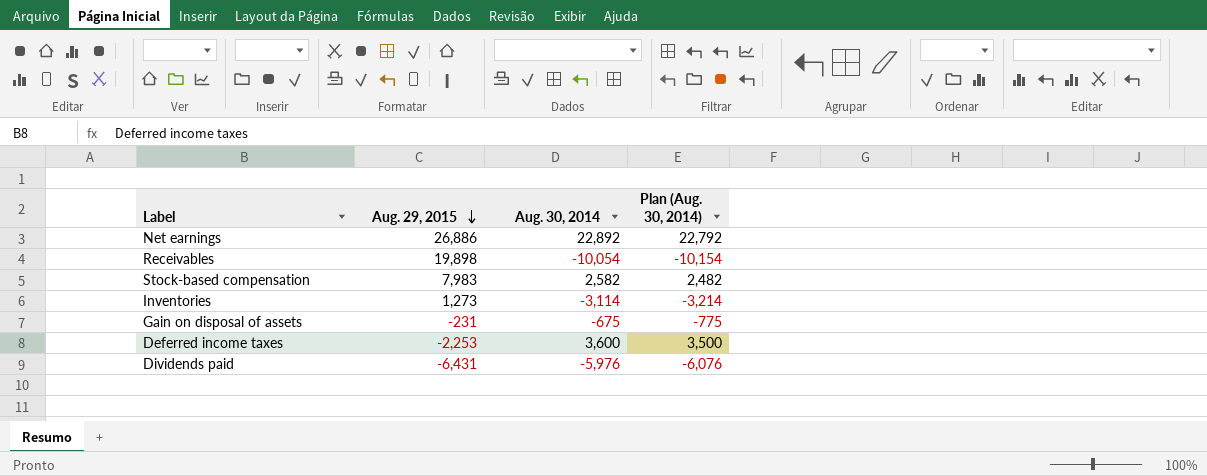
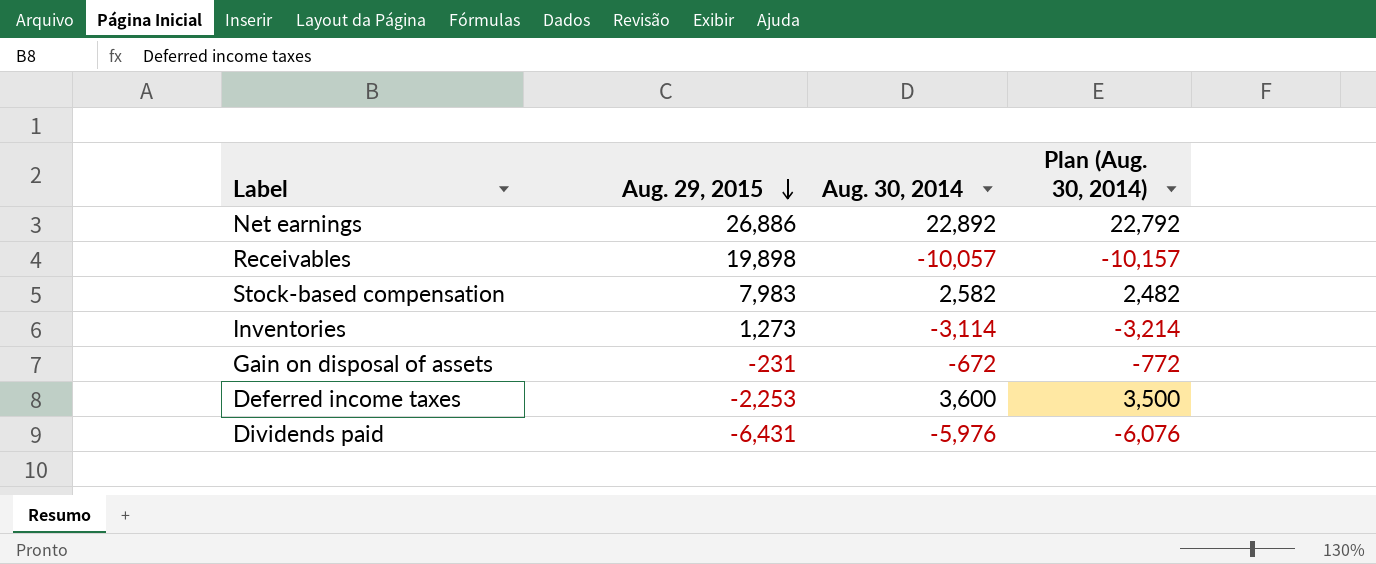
Receivables | Aug. 30, 2014: -10,054 -> -10,057
Receivables | Plan (Aug. 30, 2014): -10,154 -> -10,157
Gain on disposal of assets | Aug. 30, 2014: -675 -> -672
Gain on disposal of assets | Plan (Aug. 30, 2014): -775 -> -772

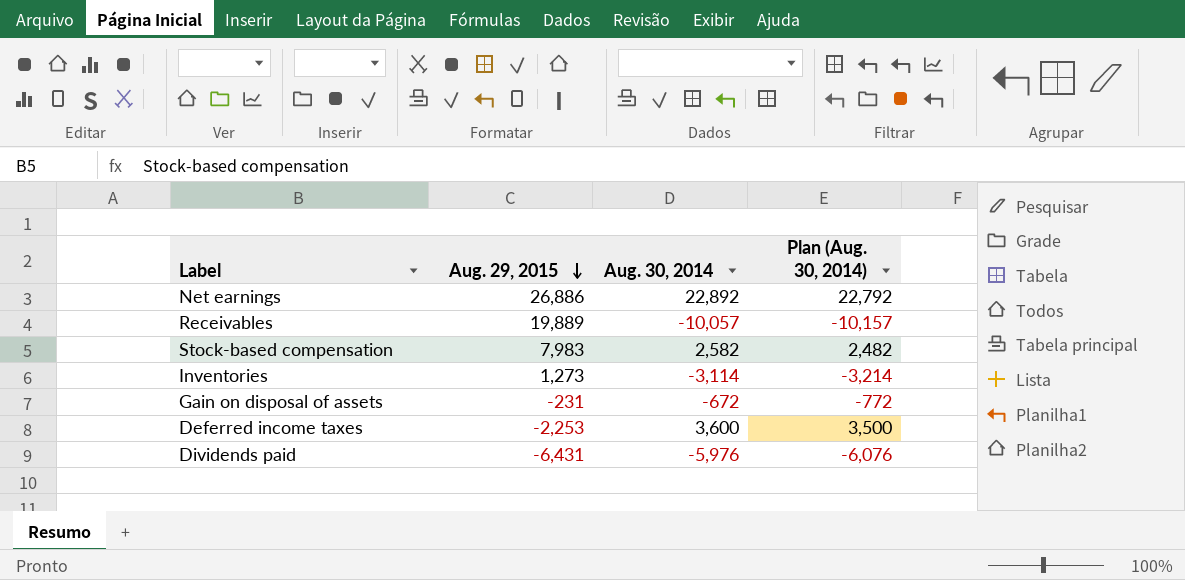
Receivables | Aug. 29, 2015: 19,898 -> 19,889

